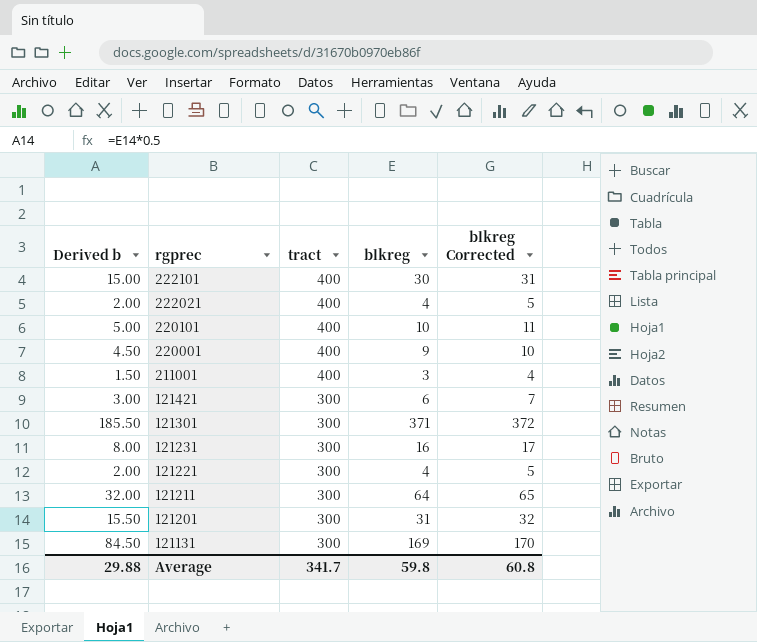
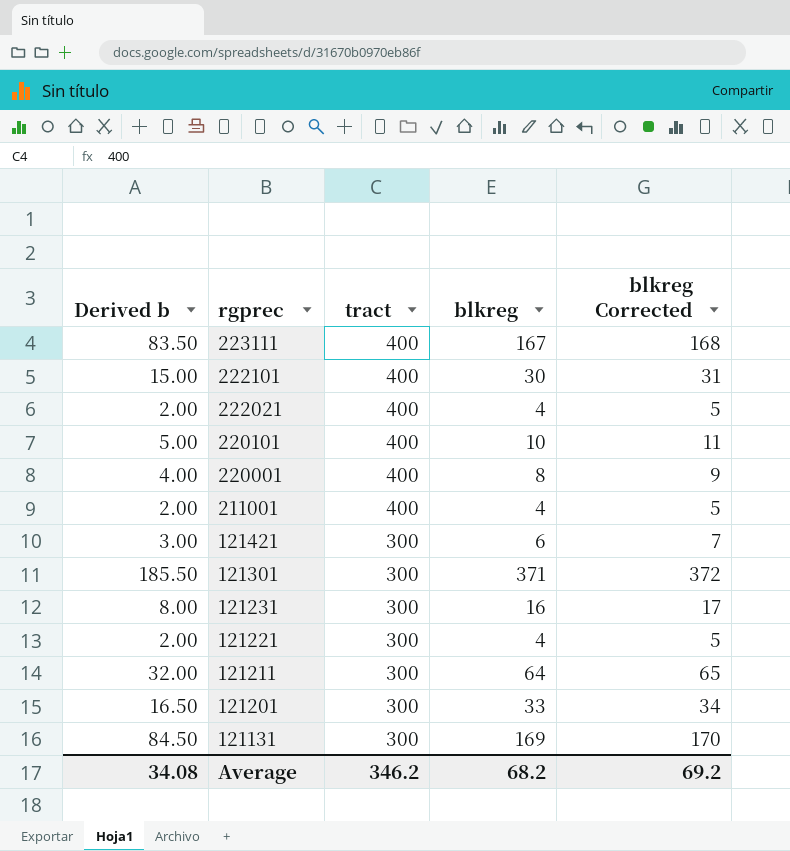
row 223111: none -> 83.50 | 400 | 167 | 168
220001 | Derived b: 4.50 -> 4.00
220001 | blkreg: 9 -> 8
220001 | blkreg Corrected: 10 -> 9
211001 | Derived b: 1.50 -> 2.00
211001 | blkreg: 3 -> 4
211001 | blkreg Corrected: 4 -> 5
121201 | Derived b: 15.50 -> 16.50
121201 | blkreg: 31 -> 33
121201 | blkreg Corrected: 32 -> 34
Average | Derived b: 29.88 -> 34.08
Average | tract: 341.7 -> 346.2
Average | blkreg: 59.8 -> 68.2
Average | blkreg Corrected: 60.8 -> 69.2

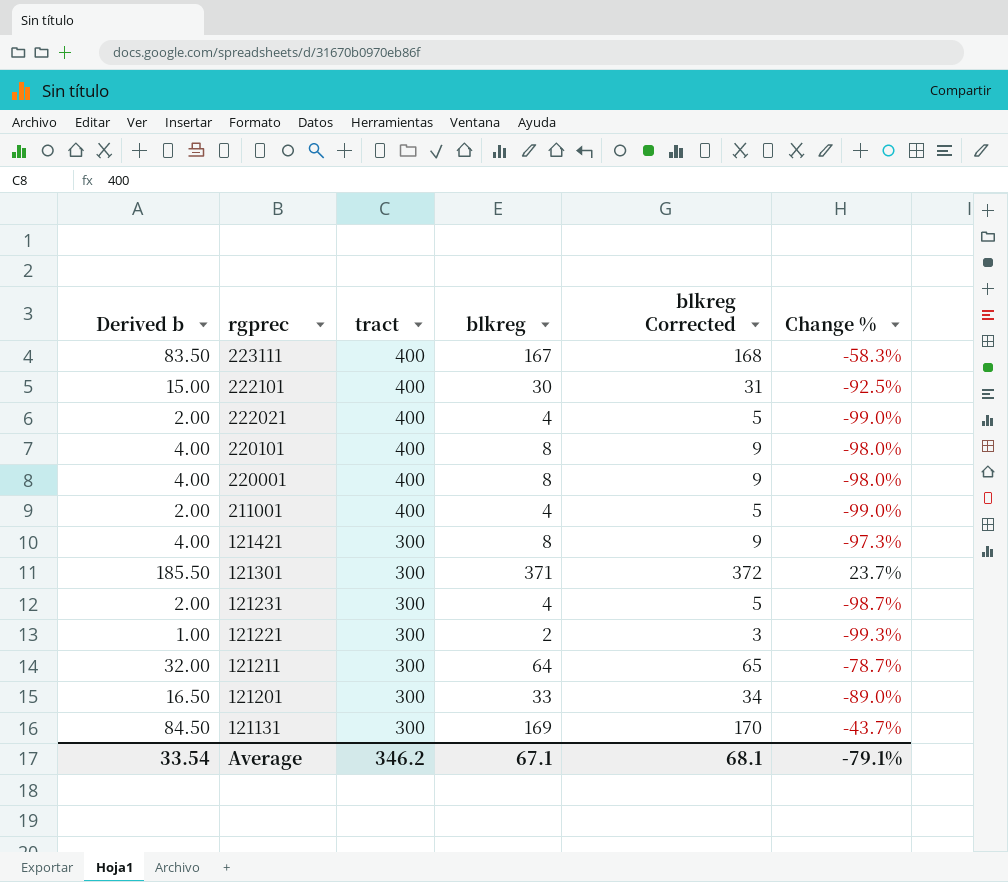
column Change % | formula: none -> ([blkreg] - [tract]) / [tract]
220101 | Derived b: 5.00 -> 4.00
220101 | blkreg: 10 -> 8
220101 | blkreg Corrected: 11 -> 9
121421 | Derived b: 3.00 -> 4.00
121421 | blkreg: 6 -> 8
121421 | blkreg Corrected: 7 -> 9
121231 | Derived b: 8.00 -> 2.00
121231 | blkreg: 16 -> 4
121231 | blkreg Corrected: 17 -> 5
121221 | Derived b: 2.00 -> 1.00
121221 | blkreg: 4 -> 2
121221 | blkreg Corrected: 5 -> 3
Average | Derived b: 34.08 -> 33.54
Average | blkreg: 68.2 -> 67.1
Average | blkreg Corrected: 69.2 -> 68.1

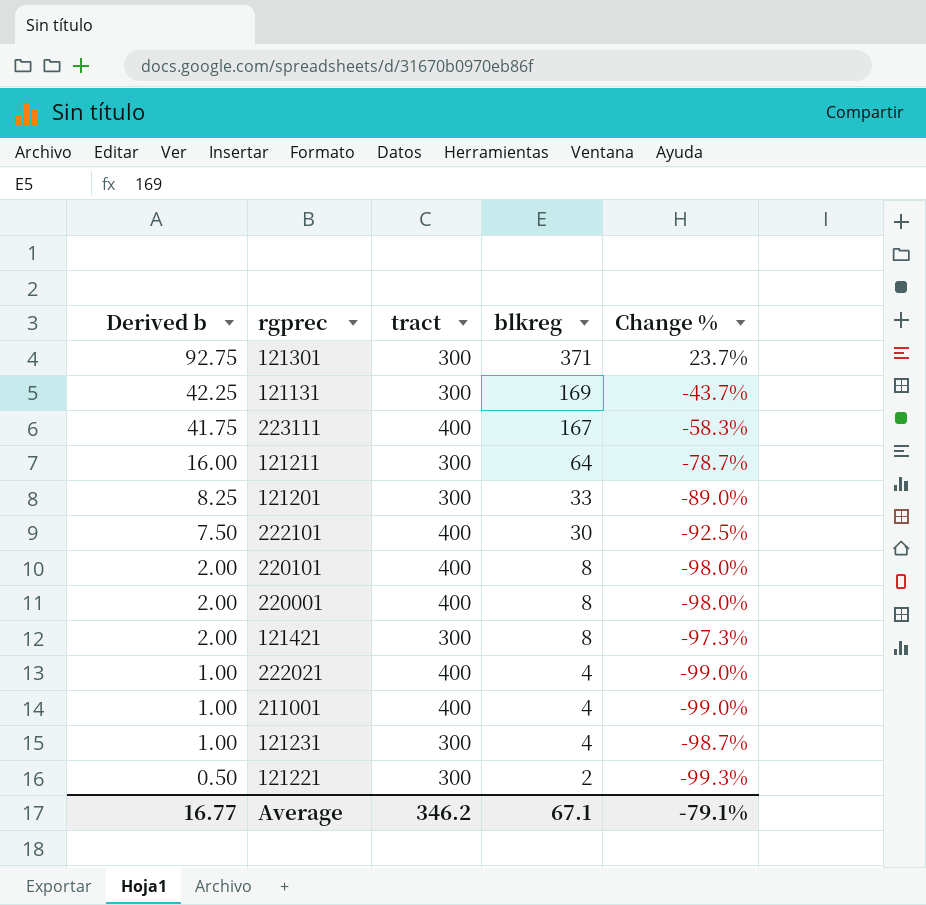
row order: rgprec descending -> Derived b descending
column blkreg Corrected | formula: [blkreg] + 1 -> none
column Derived b | formula: [blkreg] * 0.5 -> [blkreg] * 0.25
Average | Derived b: 33.54 -> 16.77

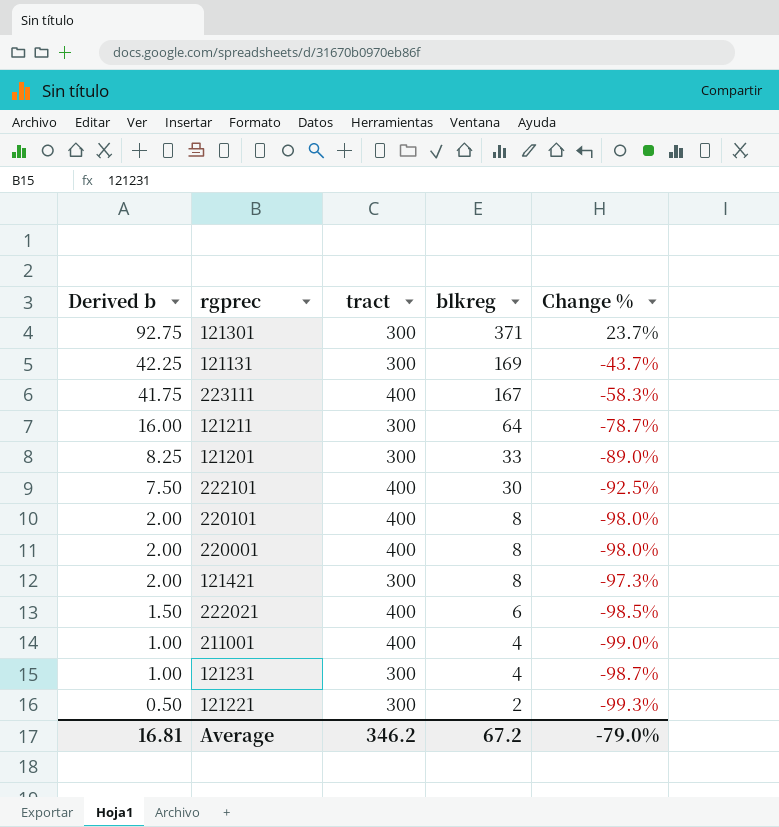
222021 | Derived b: 1.00 -> 1.50
222021 | blkreg: 4 -> 6
222021 | Change %: -99.0% -> -98.5%
Average | Derived b: 16.77 -> 16.81
Average | blkreg: 67.1 -> 67.2
Average | Change %: -79.1% -> -79.0%

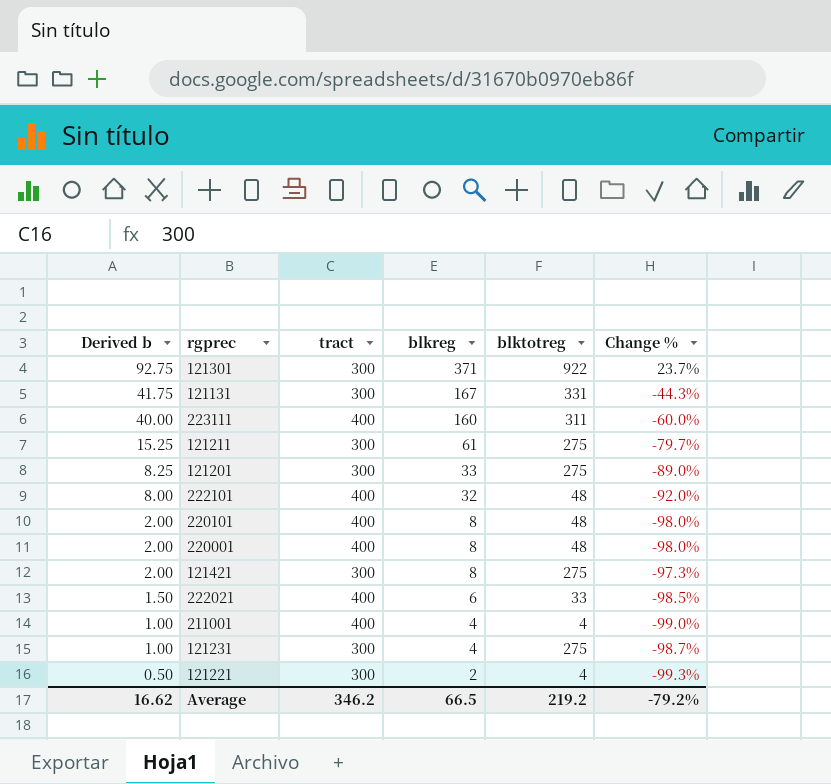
column blktotreg | position: none -> 5
121131 | Derived b: 42.25 -> 41.75
121131 | blkreg: 169 -> 167
121131 | Change %: -43.7% -> -44.3%
223111 | Derived b: 41.75 -> 40.00
223111 | blkreg: 167 -> 160
223111 | Change %: -58.3% -> -60.0%
121211 | Derived b: 16.00 -> 15.25
121211 | blkreg: 64 -> 61
121211 | Change %: -78.7% -> -79.7%
222101 | Derived b: 7.50 -> 8.00
222101 | blkreg: 30 -> 32
222101 | Change %: -92.5% -> -92.0%
Average | Derived b: 16.81 -> 16.62
Average | blkreg: 67.2 -> 66.5
Average | Change %: -79.0% -> -79.2%

